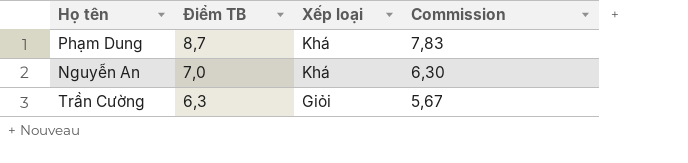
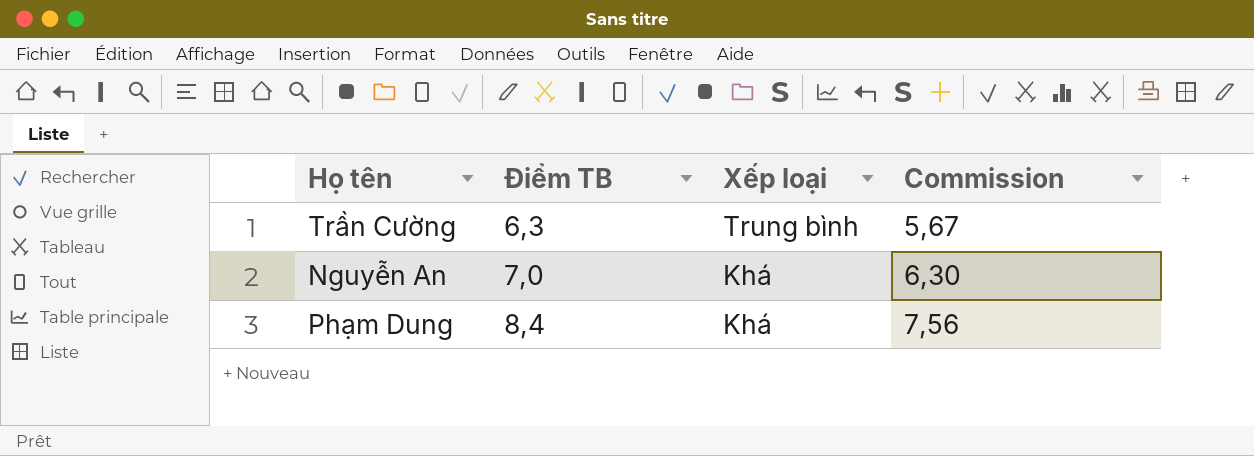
row order: Điểm TB descending -> Điểm TB ascending
Trần Cường | Xếp loại: Giỏi -> Trung bình
Phạm Dung | Điểm TB: 8,7 -> 8,4
Phạm Dung | Commission: 7,83 -> 7,56

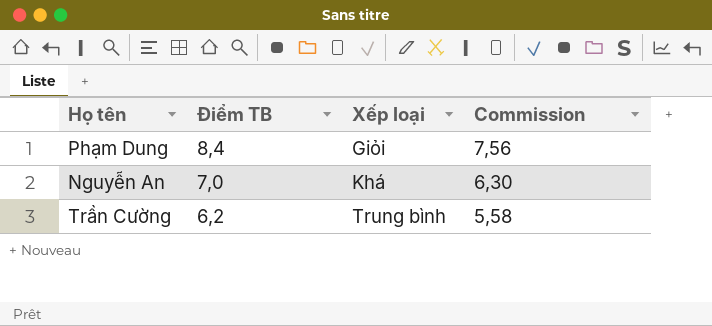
row order: Điểm TB ascending -> Điểm TB descending
Phạm Dung | Xếp loại: Khá -> Giỏi
Trần Cường | Điểm TB: 6,3 -> 6,2
Trần Cường | Commission: 5,67 -> 5,58

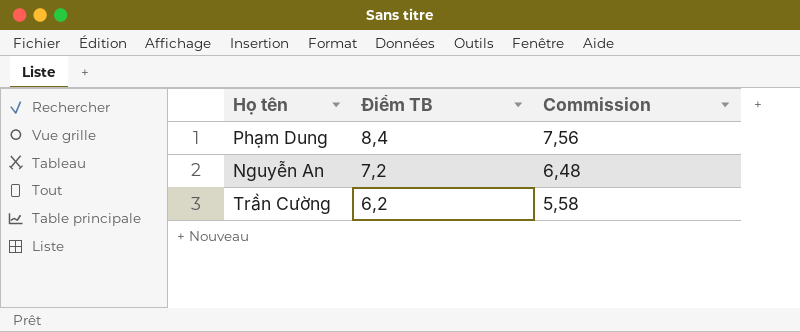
column Xếp loại | position: 3 -> none
Nguyễn An | Điểm TB: 7,0 -> 7,2
Nguyễn An | Commission: 6,30 -> 6,48

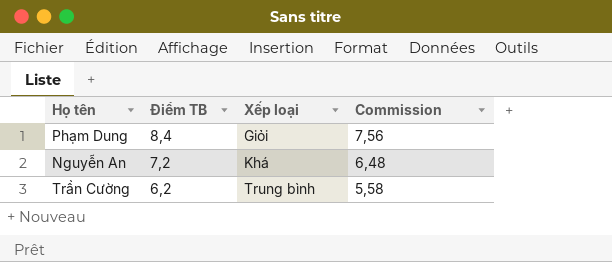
column Xếp loại | position: none -> 3

